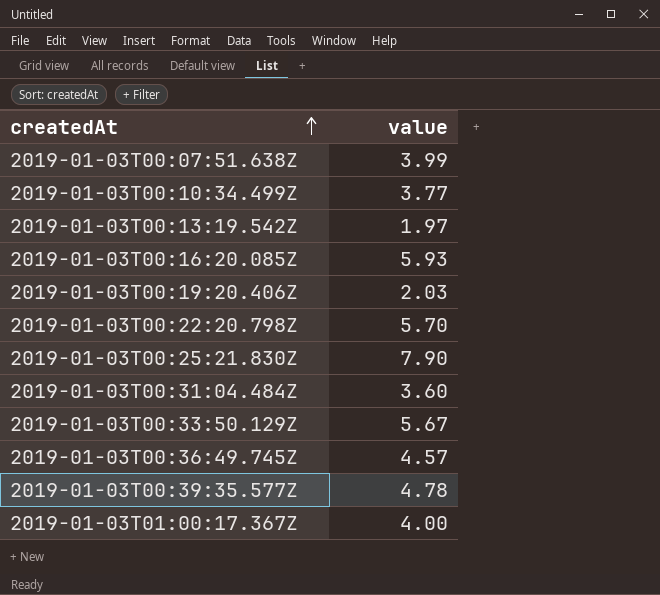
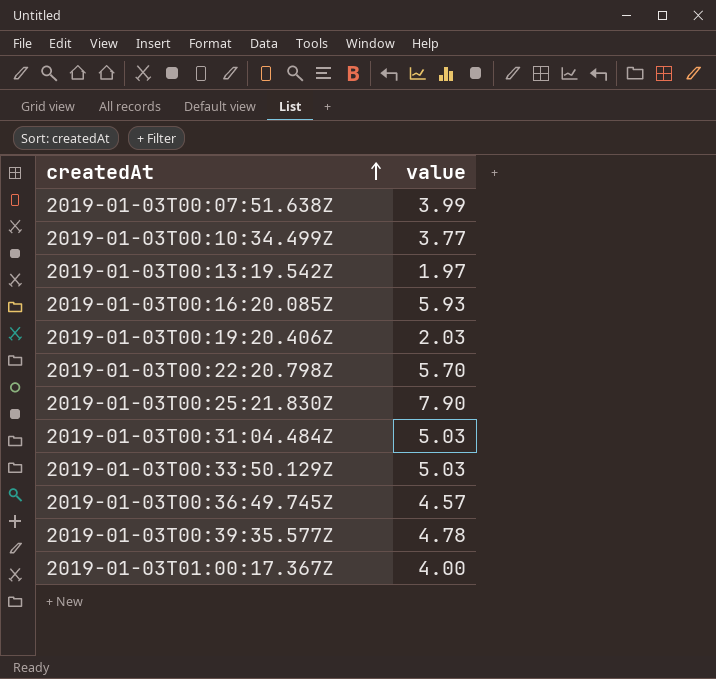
2019-01-03T00:31:04.484Z | value: 3.60 -> 5.03
2019-01-03T00:33:50.129Z | value: 5.67 -> 5.03

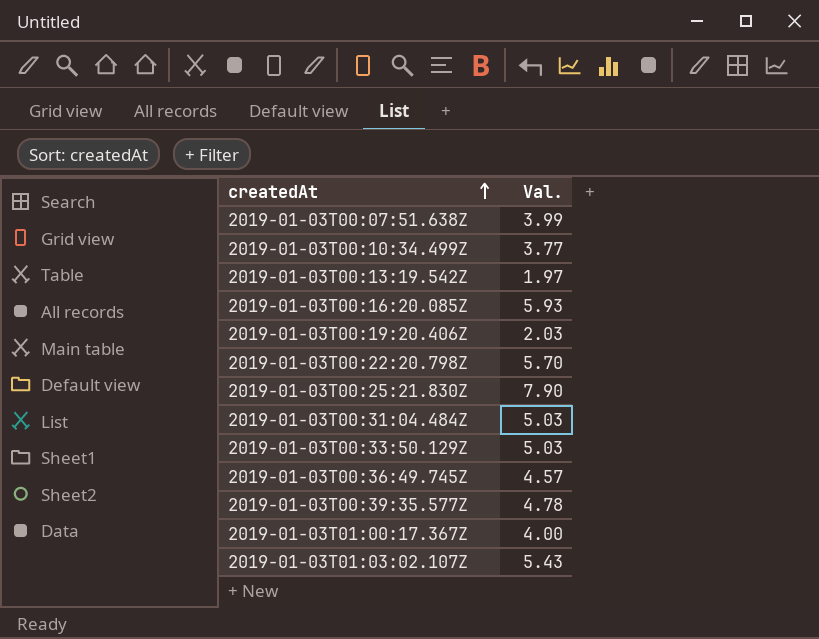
column name: value -> Val.
row 2019-01-03T01:03:02.107Z: none -> 5.43

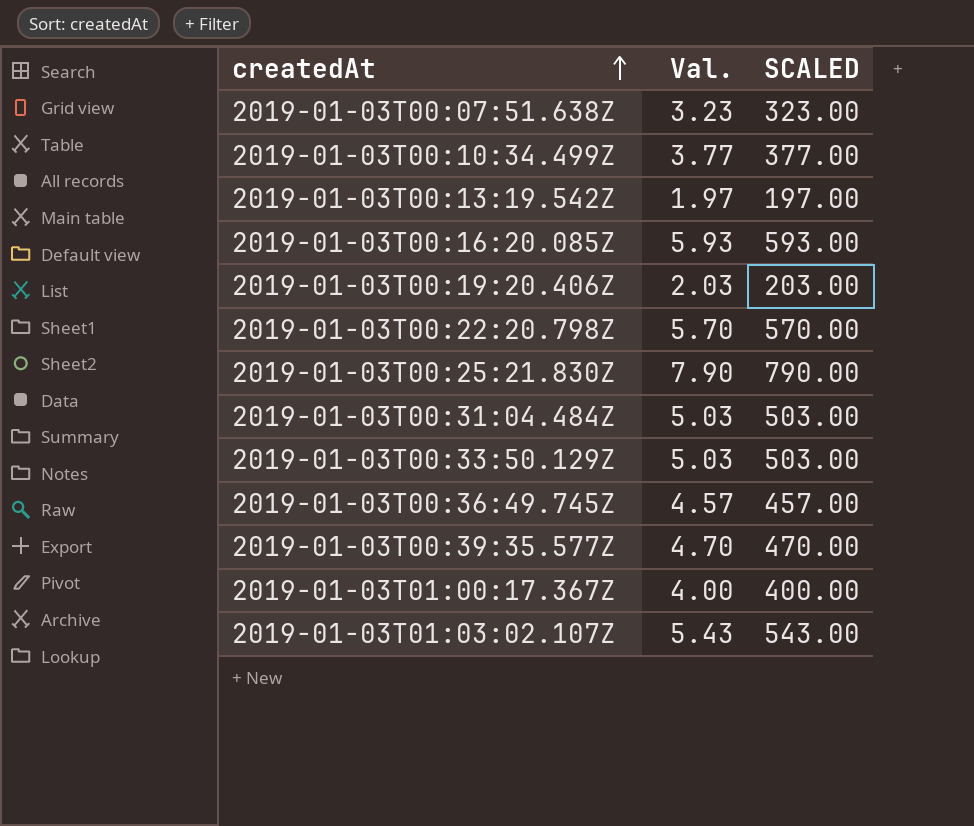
column SCALED | formula: none -> [Val.] * 100
2019-01-03T00:07:51.638Z | Val.: 3.99 -> 3.23
2019-01-03T00:39:35.577Z | Val.: 4.78 -> 4.70

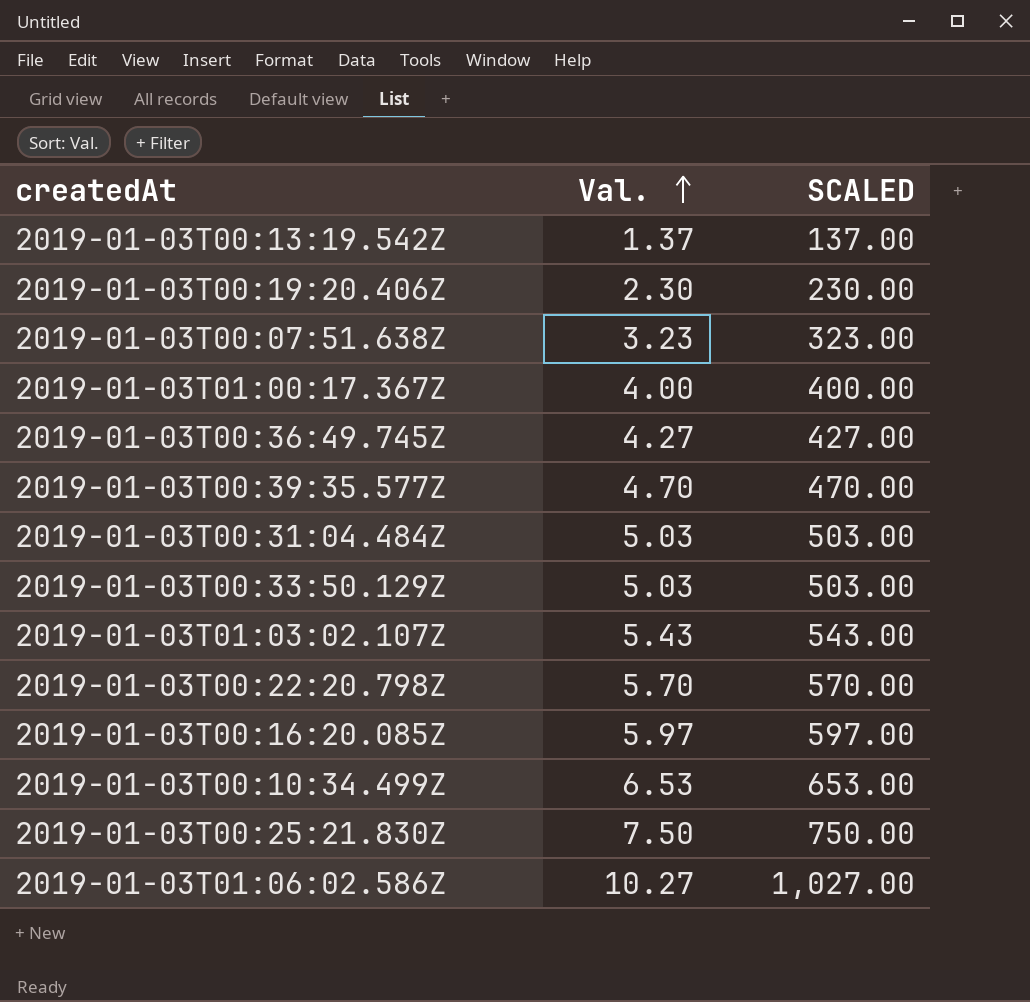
row order: createdAt ascending -> Val. ascending
2019-01-03T00:13:19.542Z | Val.: 1.97 -> 1.37
2019-01-03T00:13:19.542Z | SCALED: 197.00 -> 137.00
2019-01-03T00:19:20.406Z | Val.: 2.03 -> 2.30
2019-01-03T00:19:20.406Z | SCALED: 203.00 -> 230.00
2019-01-03T00:36:49.745Z | Val.: 4.57 -> 4.27
2019-01-03T00:36:49.745Z | SCALED: 457.00 -> 427.00
2019-01-03T00:16:20.085Z | Val.: 5.93 -> 5.97
2019-01-03T00:16:20.085Z | SCALED: 593.00 -> 597.00
2019-01-03T00:10:34.499Z | Val.: 3.77 -> 6.53
2019-01-03T00:10:34.499Z | SCALED: 377.00 -> 653.00
2019-01-03T00:25:21.830Z | Val.: 7.90 -> 7.50
2019-01-03T00:25:21.830Z | SCALED: 790.00 -> 750.00
row 2019-01-03T01:06:02.586Z: none -> 10.27 | 1,027.00

